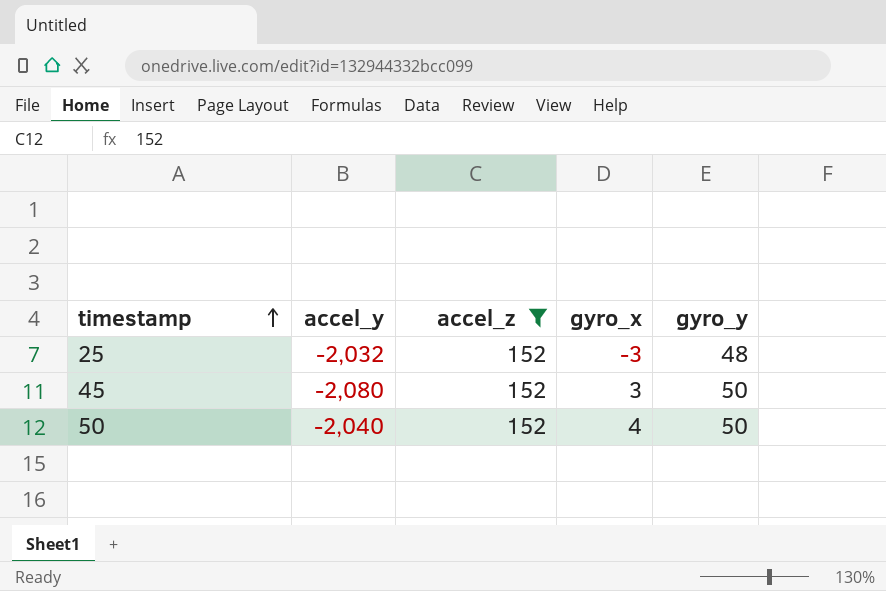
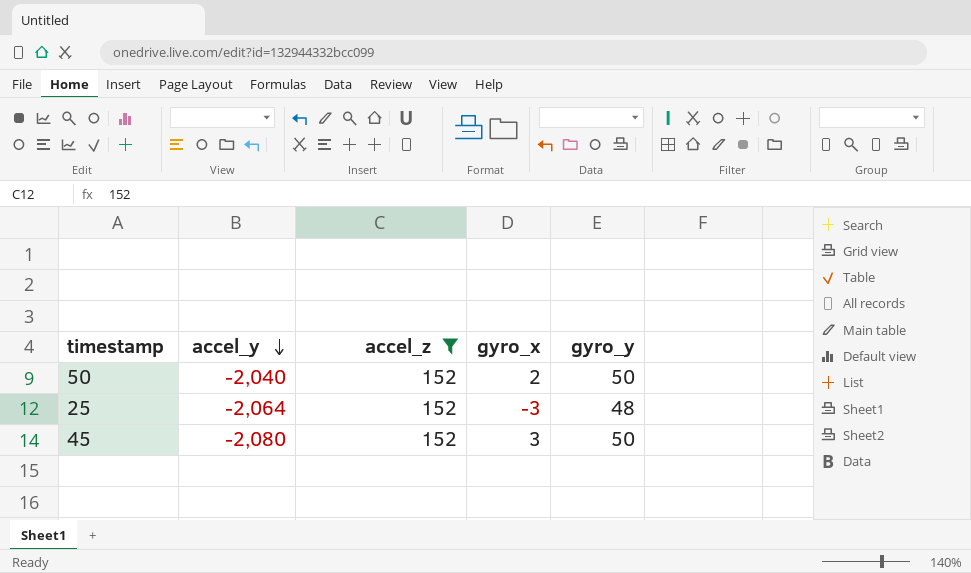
row order: timestamp ascending -> accel_y descending
50 | gyro_x: 4 -> 2
25 | accel_y: -2,032 -> -2,064

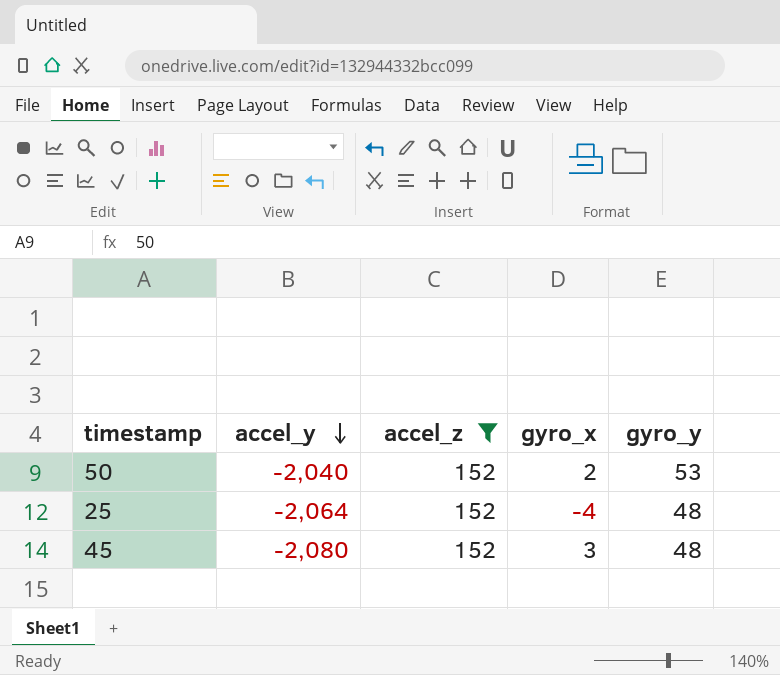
50 | gyro_y: 50 -> 53
25 | gyro_x: -3 -> -4
45 | gyro_y: 50 -> 48

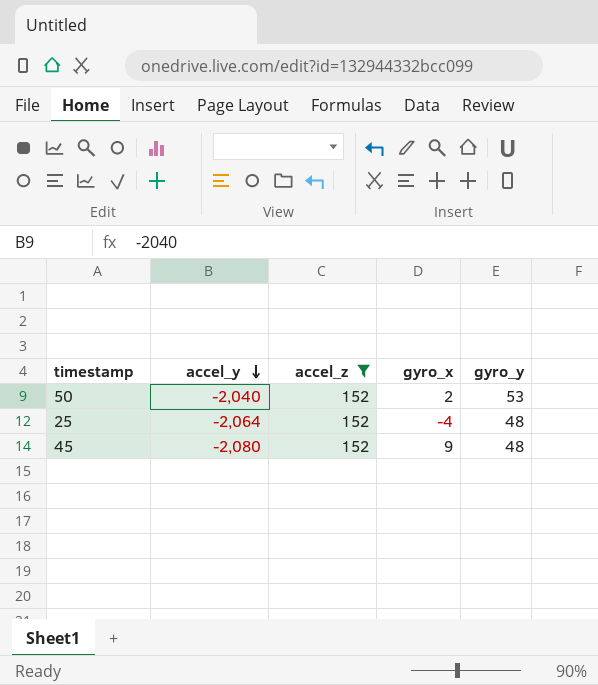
45 | gyro_x: 3 -> 9

